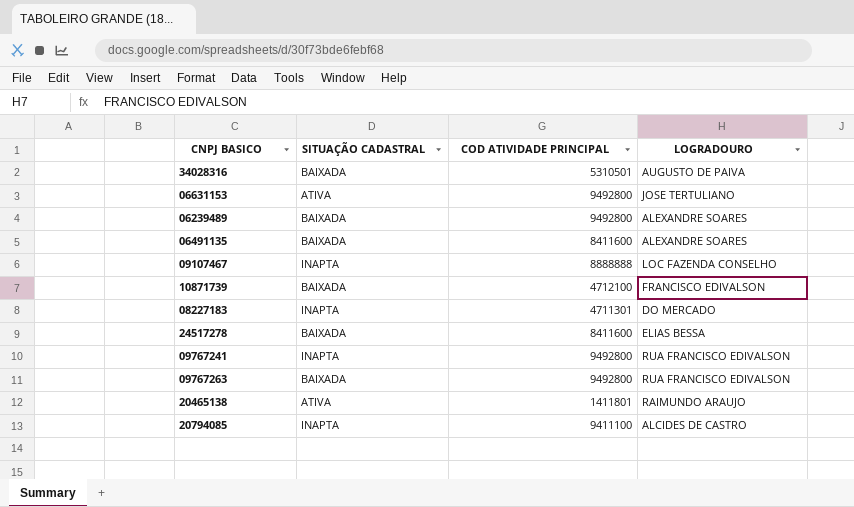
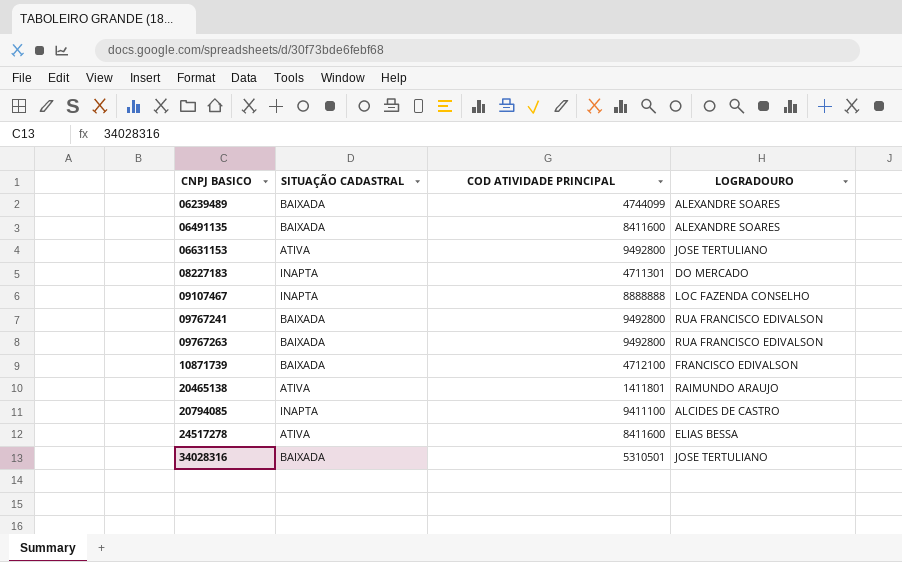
row order: none -> CNPJ BASICO ascending
06239489 | COD ATIVIDADE PRINCIPAL: 9492800 -> 4744099
09767241 | SITUAÇÃO CADASTRAL: INAPTA -> BAIXADA
24517278 | SITUAÇÃO CADASTRAL: BAIXADA -> ATIVA
34028316 | LOGRADOURO: AUGUSTO DE PAIVA -> JOSE TERTULIANO

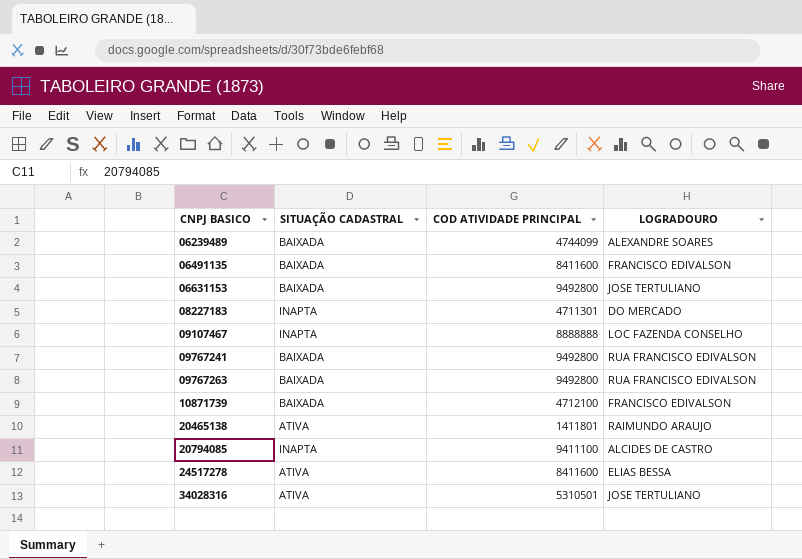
06491135 | LOGRADOURO: ALEXANDRE SOARES -> FRANCISCO EDIVALSON
06631153 | SITUAÇÃO CADASTRAL: ATIVA -> BAIXADA
34028316 | SITUAÇÃO CADASTRAL: BAIXADA -> ATIVA

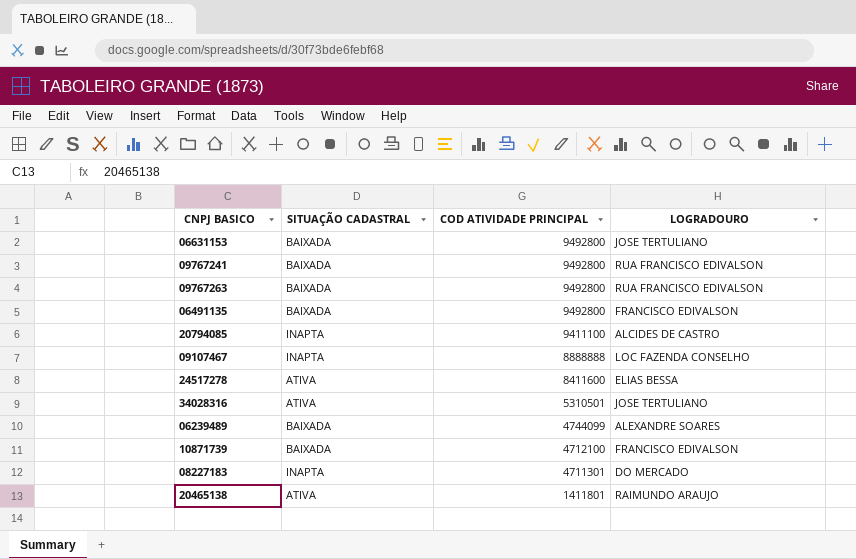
row order: CNPJ BASICO ascending -> COD ATIVIDADE PRINCIPAL descending
06491135 | COD ATIVIDADE PRINCIPAL: 8411600 -> 9492800

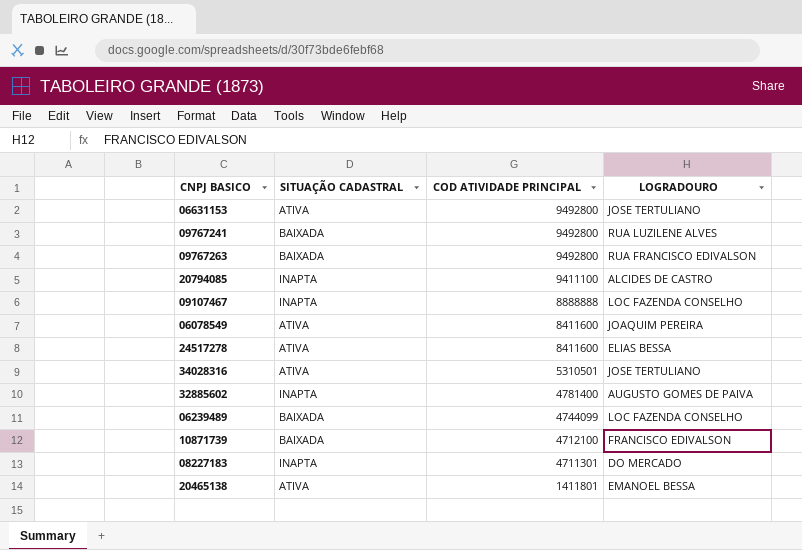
row 06491135: BAIXADA | 9492800 | FRANCISCO EDIVALSON -> none
06631153 | SITUAÇÃO CADASTRAL: BAIXADA -> ATIVA
09767241 | LOGRADOURO: RUA FRANCISCO EDIVALSON -> RUA LUZILENE ALVES
row 06078549: none -> ATIVA | 8411600 | JOAQUIM PEREIRA
row 32885602: none -> INAPTA | 4781400 | AUGUSTO GOMES DE PAIVA
06239489 | LOGRADOURO: ALEXANDRE SOARES -> LOC FAZENDA CONSELHO
20465138 | LOGRADOURO: RAIMUNDO ARAUJO -> EMANOEL BESSA

